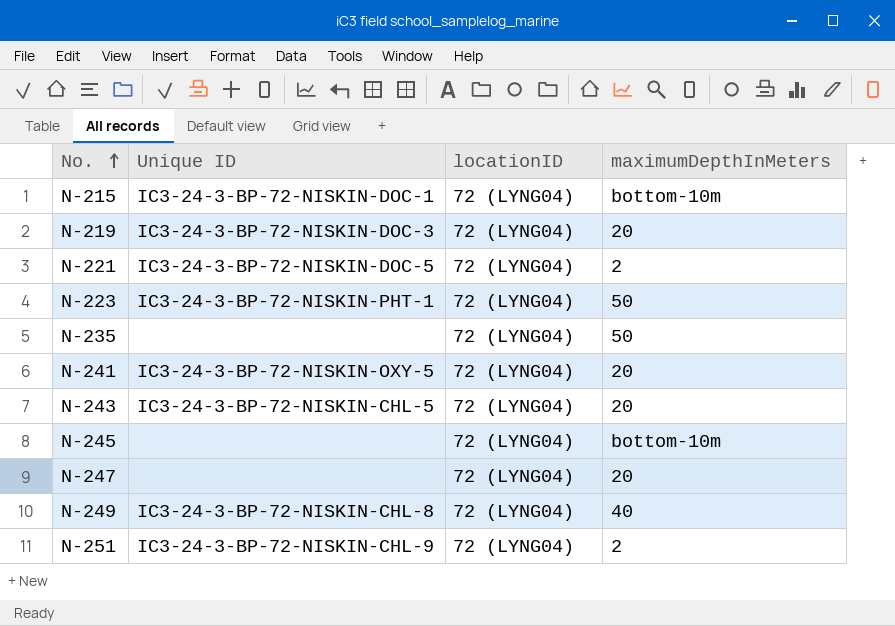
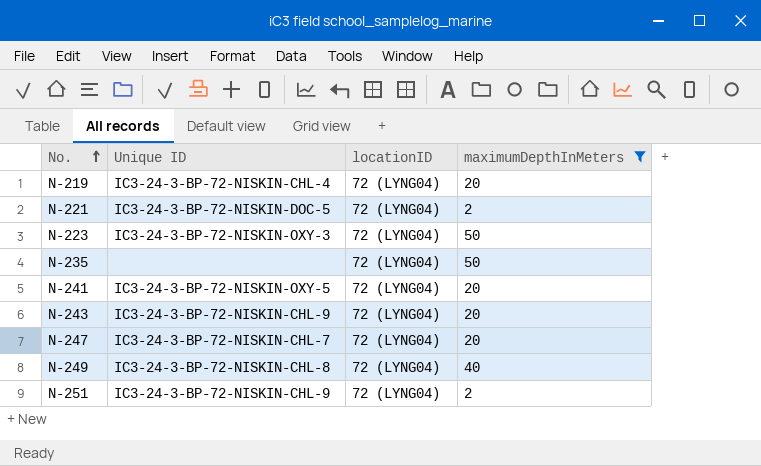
filter: none -> maximumDepthInMeters != bottom-10m
N-219 | Unique ID: IC3-24-3-BP-72-NISKIN-DOC-3 -> IC3-24-3-BP-72-NISKIN-CHL-4
N-223 | Unique ID: IC3-24-3-BP-72-NISKIN-PHT-1 -> IC3-24-3-BP-72-NISKIN-OXY-3
N-243 | Unique ID: IC3-24-3-BP-72-NISKIN-CHL-5 -> IC3-24-3-BP-72-NISKIN-CHL-9
N-247 | Unique ID: none -> IC3-24-3-BP-72-NISKIN-CHL-7

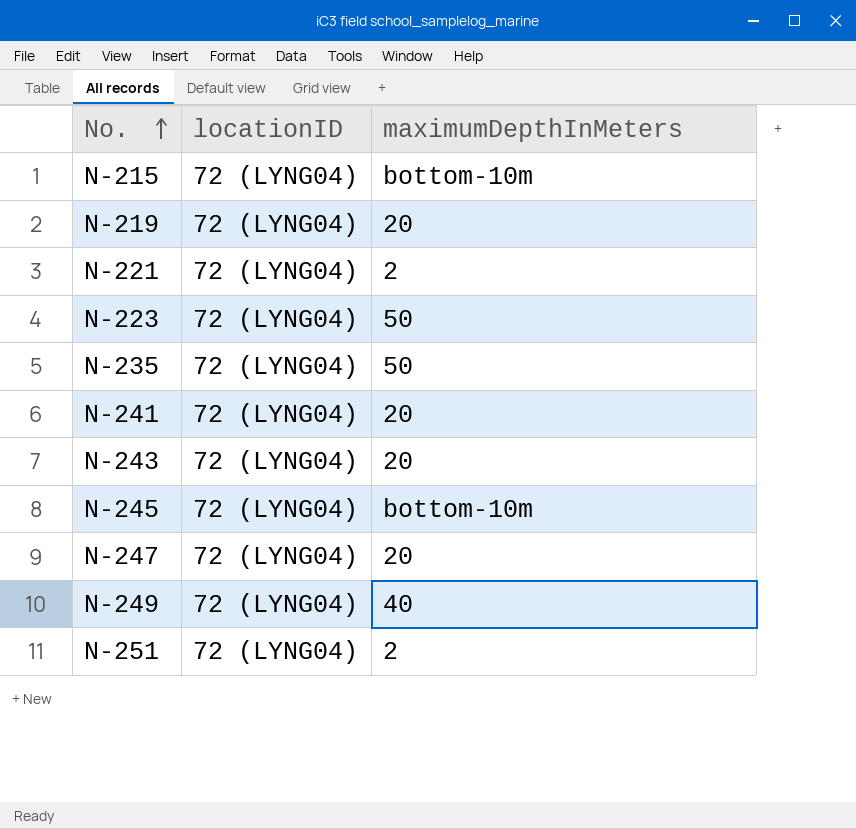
filter: maximumDepthInMeters != bottom-10m -> none
column Unique ID | position: 2 -> none

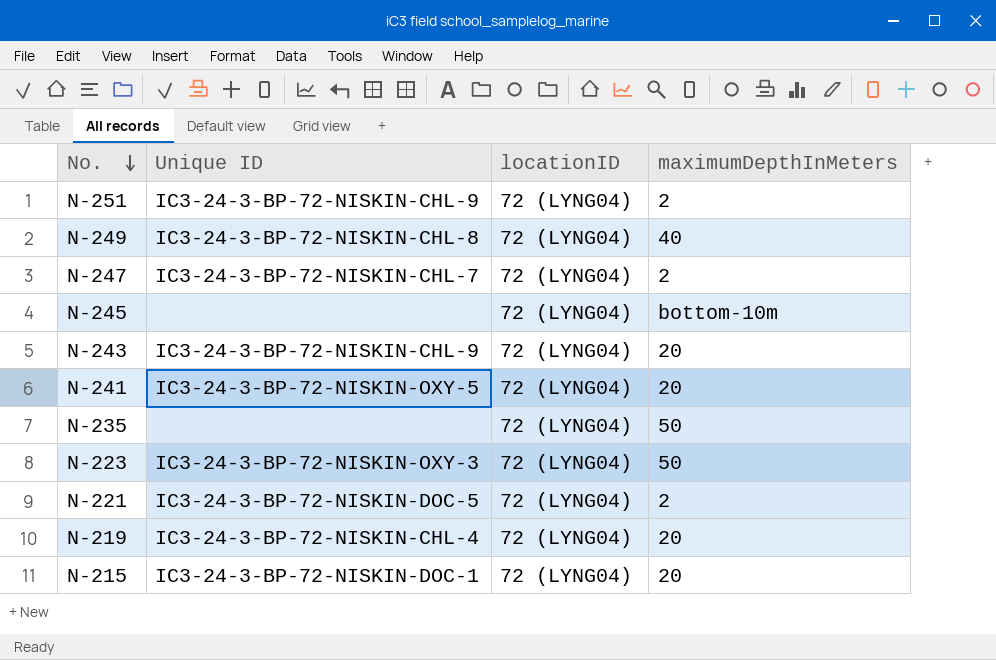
row order: No. ascending -> No. descending
column Unique ID | position: none -> 2
N-247 | maximumDepthInMeters: 20 -> 2
N-215 | maximumDepthInMeters: bottom-10m -> 20

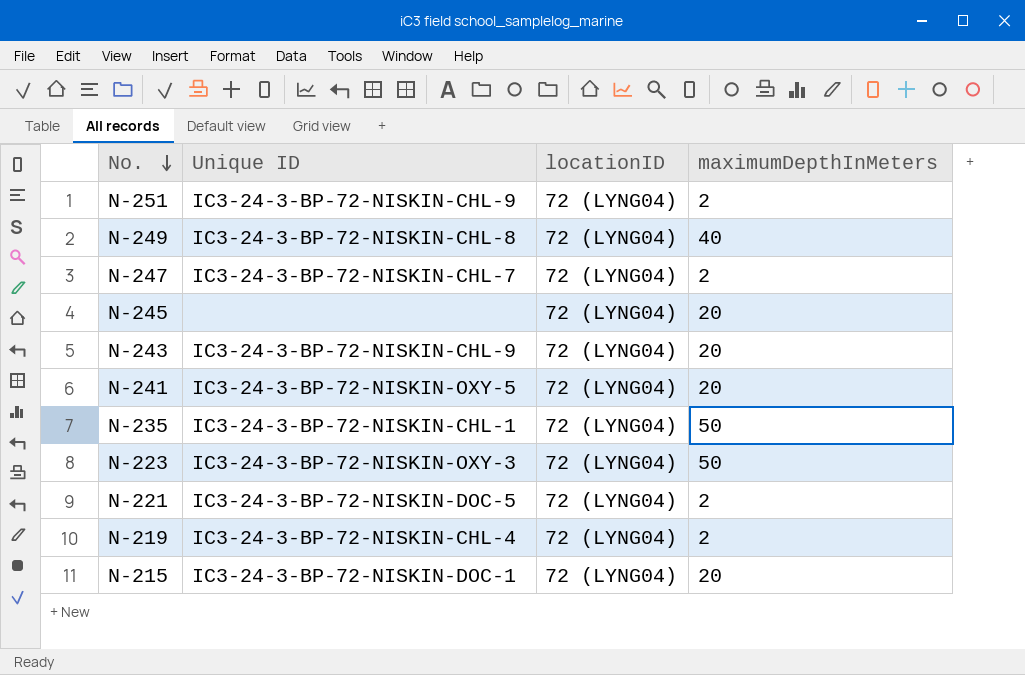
N-245 | maximumDepthInMeters: bottom-10m -> 20
N-235 | Unique ID: none -> IC3-24-3-BP-72-NISKIN-CHL-1
N-219 | maximumDepthInMeters: 20 -> 2

